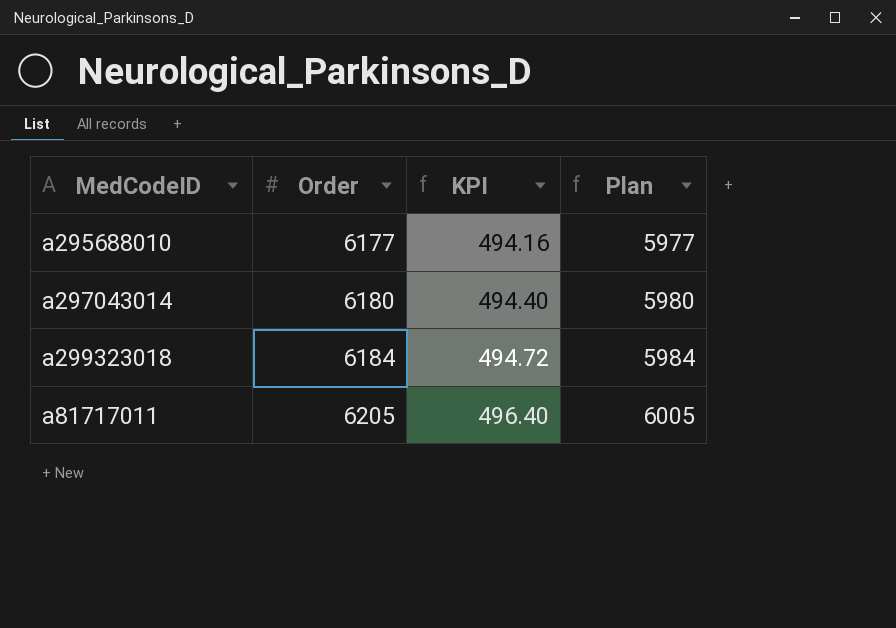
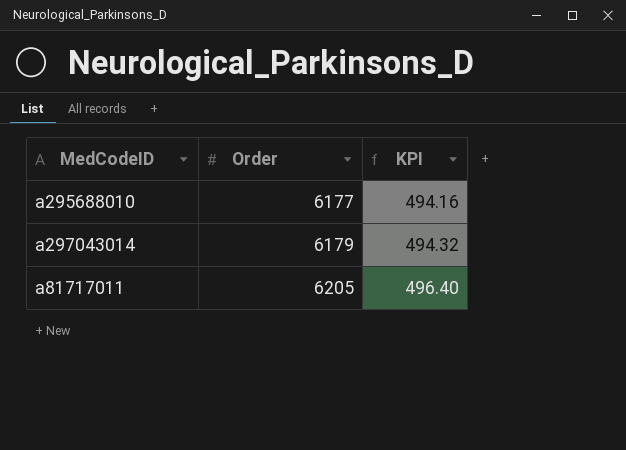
column Plan | formula: [Order] - 200 -> none
row a299323018: 6184 | 494.72 | 5984 -> none
a297043014 | Order: 6180 -> 6179
a297043014 | KPI: 494.40 -> 494.32

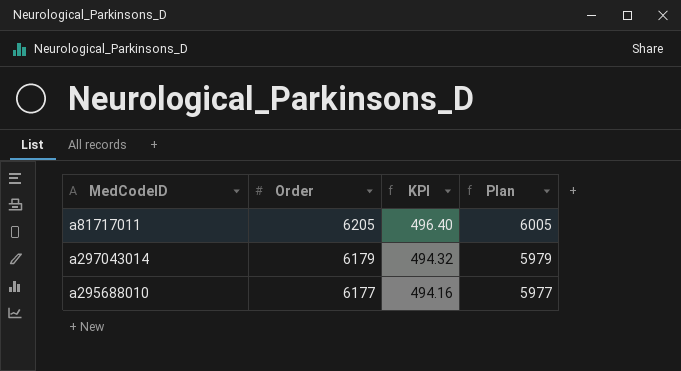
row order: Order ascending -> Order descending
column Plan | formula: none -> [Order] - 200

